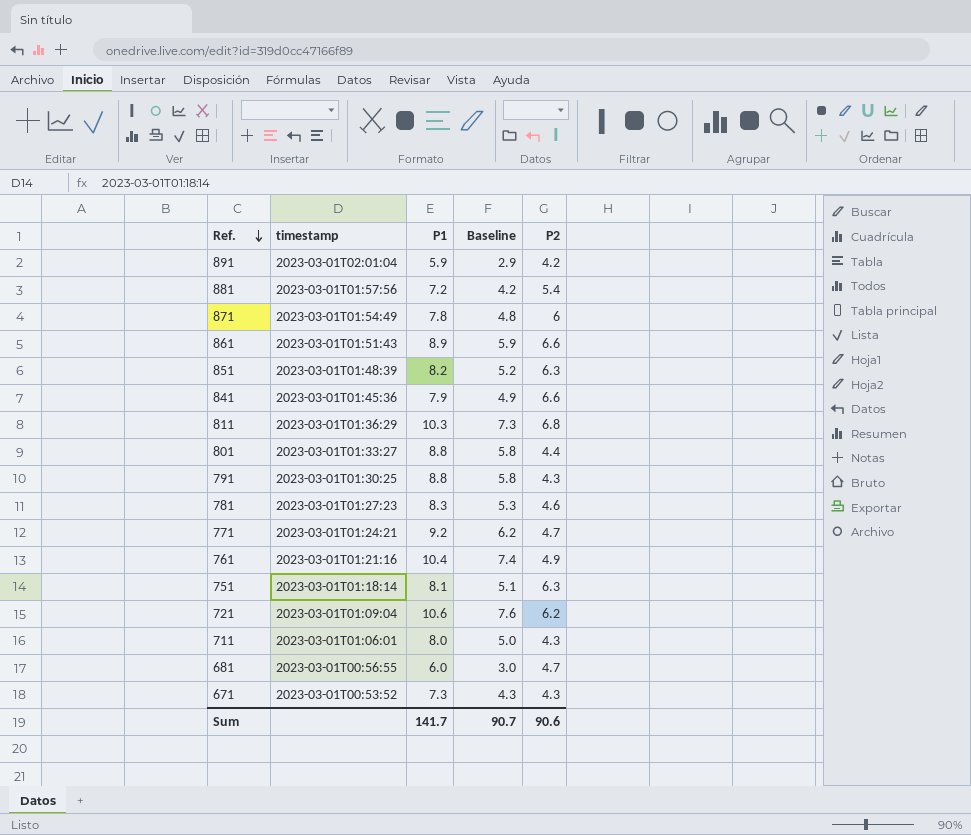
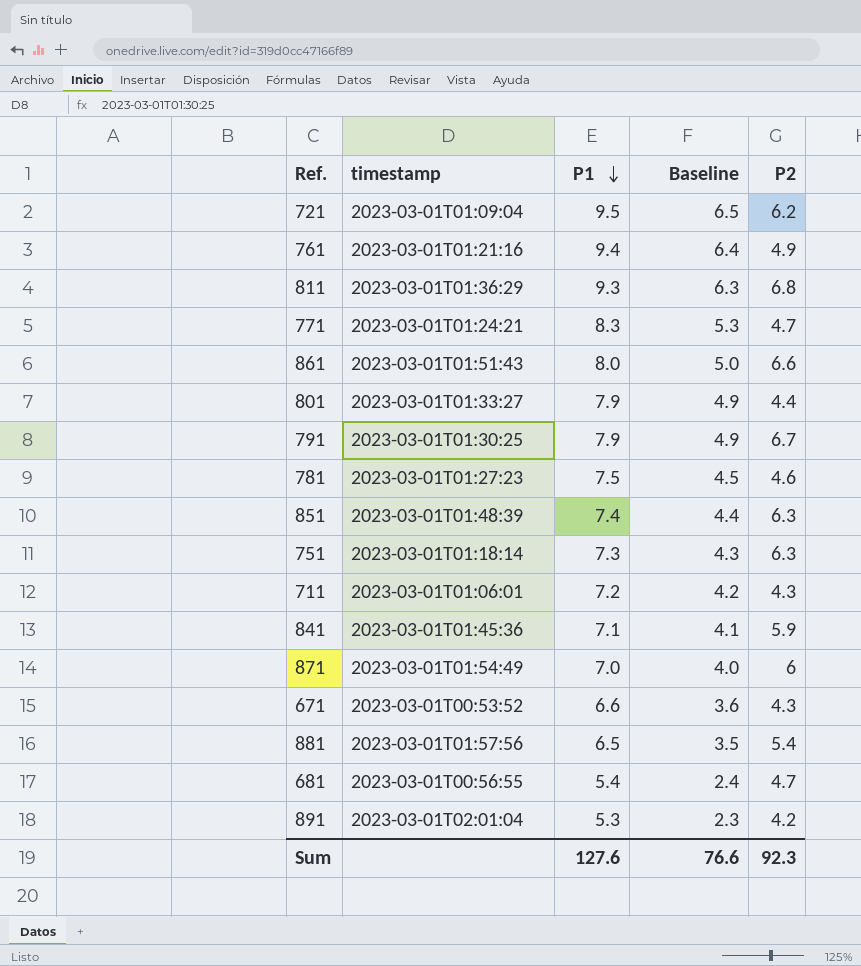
row order: Ref. descending -> P1 descending
721 | P1: 10.6 -> 9.5
721 | Baseline: 7.6 -> 6.5
761 | P1: 10.4 -> 9.4
761 | Baseline: 7.4 -> 6.4
811 | P1: 10.3 -> 9.3
811 | Baseline: 7.3 -> 6.3
771 | P1: 9.2 -> 8.3
771 | Baseline: 6.2 -> 5.3
861 | P1: 8.9 -> 8.0
861 | Baseline: 5.9 -> 5.0
801 | P1: 8.8 -> 7.9
801 | Baseline: 5.8 -> 4.9
791 | P1: 8.8 -> 7.9
791 | Baseline: 5.8 -> 4.9
791 | P2: 4.3 -> 6.7
781 | P1: 8.3 -> 7.5
781 | Baseline: 5.3 -> 4.5
851 | P1: 8.2 -> 7.4
851 | Baseline: 5.2 -> 4.4
751 | P1: 8.1 -> 7.3
751 | Baseline: 5.1 -> 4.3
711 | P1: 8.0 -> 7.2
711 | Baseline: 5.0 -> 4.2
841 | P1: 7.9 -> 7.1
841 | Baseline: 4.9 -> 4.1
841 | P2: 6.6 -> 5.9
871 | P1: 7.8 -> 7.0
871 | Baseline: 4.8 -> 4.0
671 | P1: 7.3 -> 6.6
671 | Baseline: 4.3 -> 3.6
881 | P1: 7.2 -> 6.5
881 | Baseline: 4.2 -> 3.5
681 | P1: 6.0 -> 5.4
681 | Baseline: 3.0 -> 2.4
891 | P1: 5.9 -> 5.3
891 | Baseline: 2.9 -> 2.3
Sum | P1: 141.7 -> 127.6
Sum | Baseline: 90.7 -> 76.6
Sum | P2: 90.6 -> 92.3

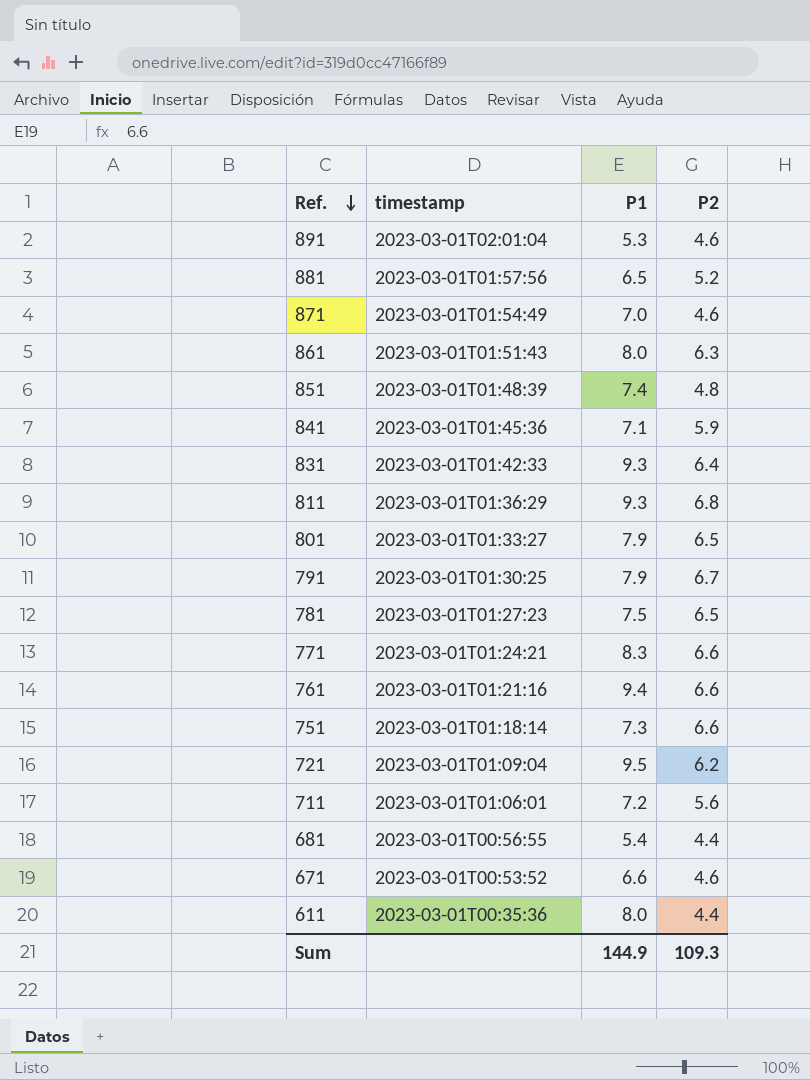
row order: P1 descending -> Ref. descending
column Baseline | formula: [P1] - 3 -> none
891 | P2: 4.2 -> 4.6
881 | P2: 5.4 -> 5.2
871 | P2: 6 -> 4.6
861 | P2: 6.6 -> 6.3
851 | P2: 6.3 -> 4.8
row 831: none -> 2023-03-01T01:42:33 | 9.3 | 6.4
801 | P2: 4.4 -> 6.5
781 | P2: 4.6 -> 6.5
771 | P2: 4.7 -> 6.6
761 | P2: 4.9 -> 6.6
751 | P2: 6.3 -> 6.6
711 | P2: 4.3 -> 5.6
681 | P2: 4.7 -> 4.4
671 | P2: 4.3 -> 4.6
row 611: none -> 2023-03-01T00:35:36 | 8.0 | 4.4
Sum | P1: 127.6 -> 144.9
Sum | P2: 92.3 -> 109.3

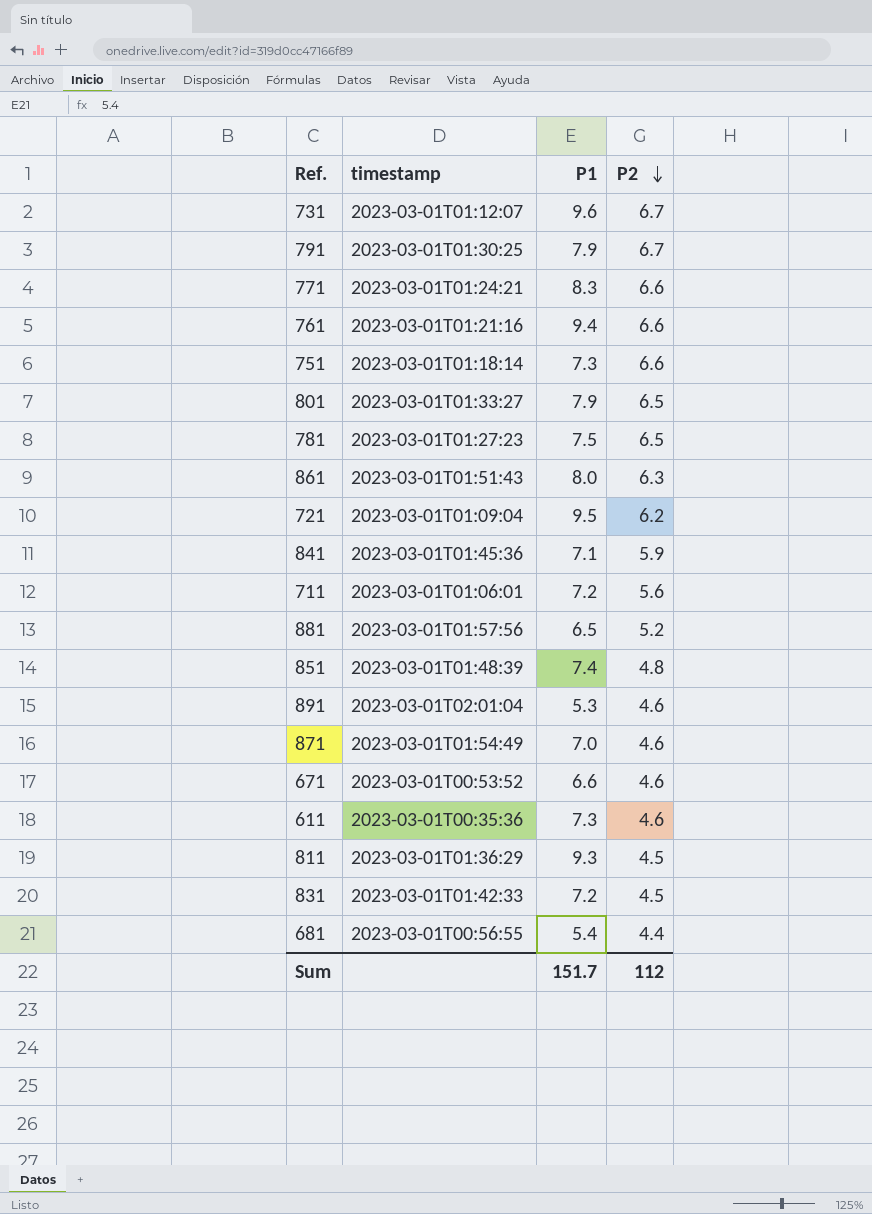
row order: Ref. descending -> P2 descending
row 731: none -> 2023-03-01T01:12:07 | 9.6 | 6.7
611 | P1: 8.0 -> 7.3
611 | P2: 4.4 -> 4.6
811 | P2: 6.8 -> 4.5
831 | P1: 9.3 -> 7.2
831 | P2: 6.4 -> 4.5
Sum | P1: 144.9 -> 151.7
Sum | P2: 109.3 -> 112

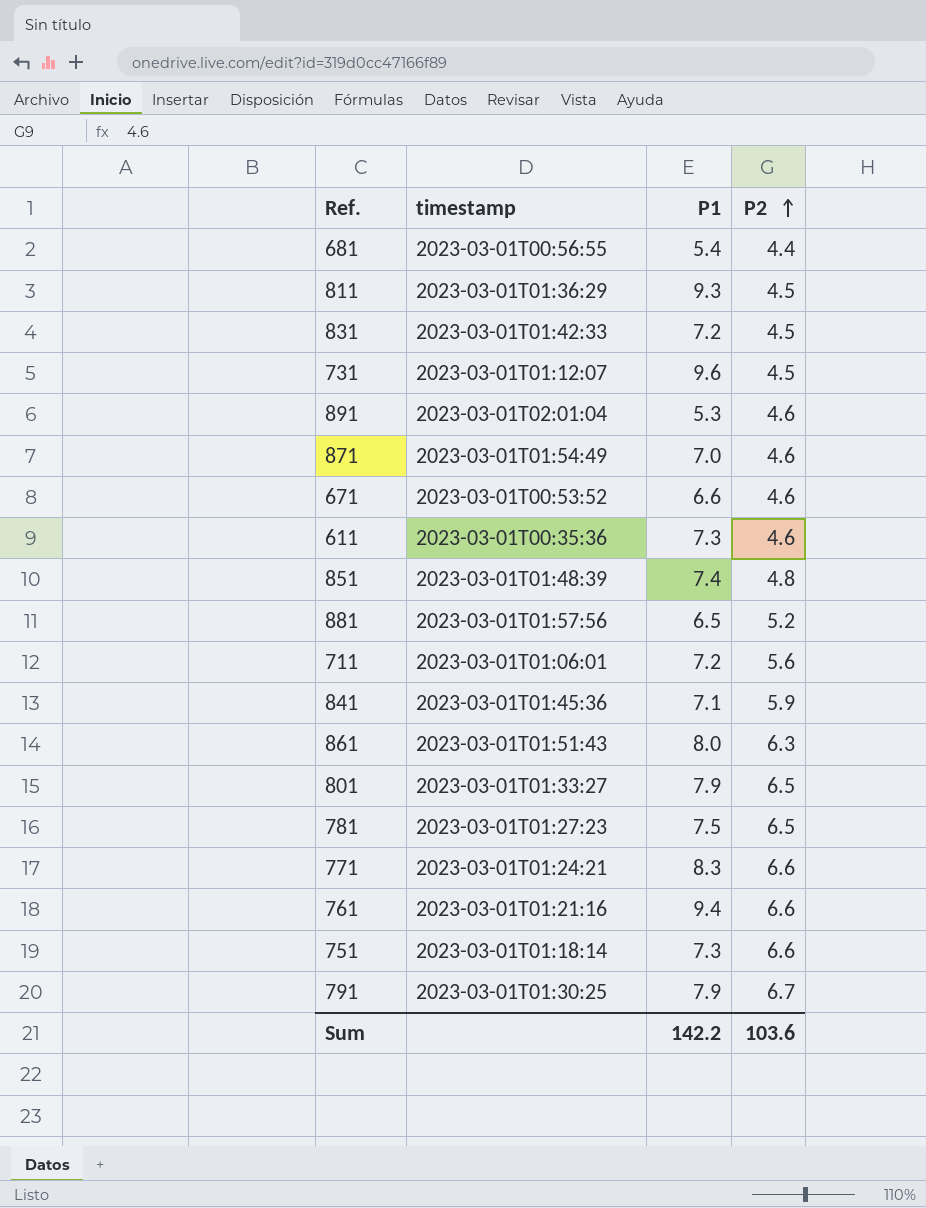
row order: P2 descending -> P2 ascending
row 721: 2023-03-01T01:09:04 | 9.5 | 6.2 -> none
731 | P2: 6.7 -> 4.5
Sum | P1: 151.7 -> 142.2
Sum | P2: 112 -> 103.6

